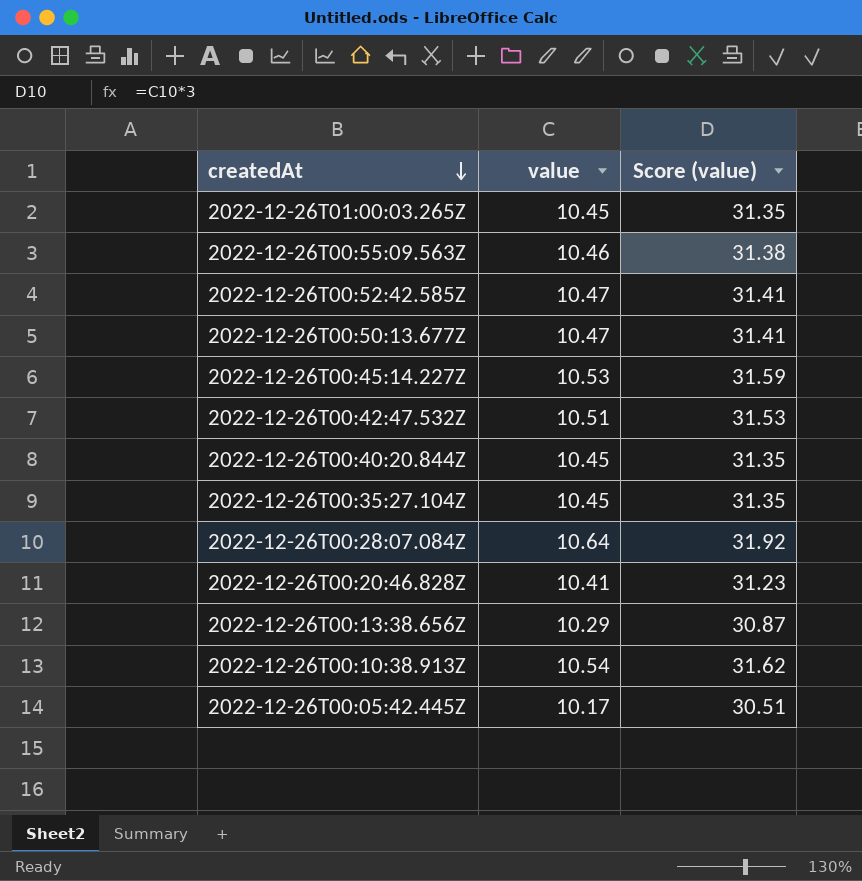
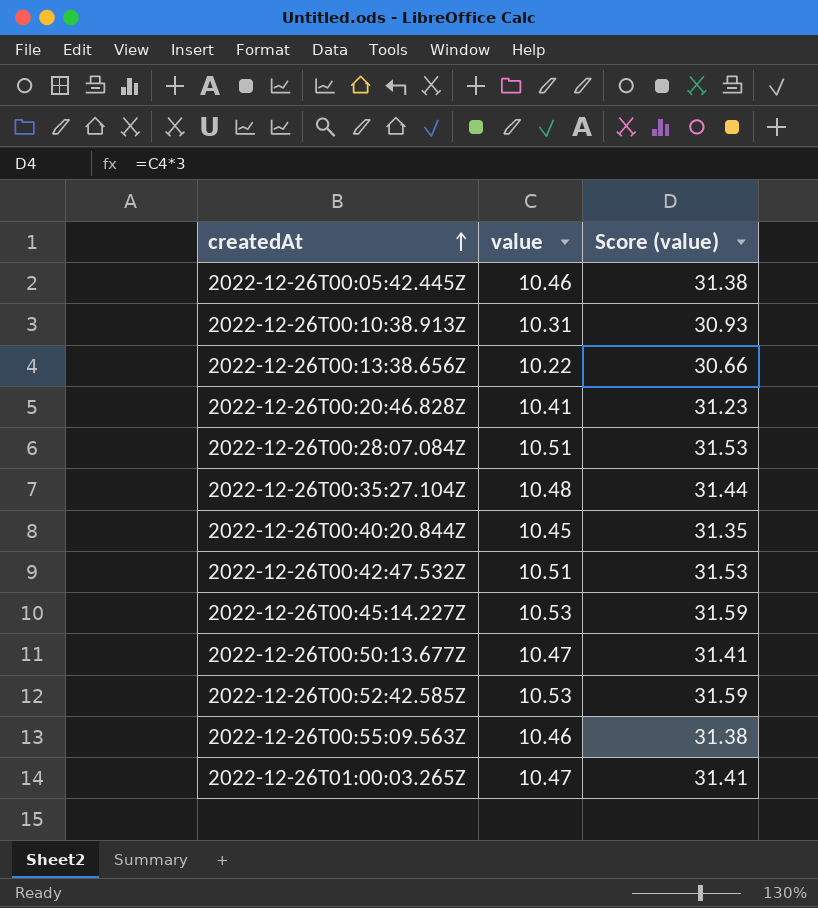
row order: createdAt descending -> createdAt ascending
2022-12-26T00:05:42.445Z | value: 10.17 -> 10.46
2022-12-26T00:05:42.445Z | Score (value): 30.51 -> 31.38
2022-12-26T00:10:38.913Z | value: 10.54 -> 10.31
2022-12-26T00:10:38.913Z | Score (value): 31.62 -> 30.93
2022-12-26T00:13:38.656Z | value: 10.29 -> 10.22
2022-12-26T00:13:38.656Z | Score (value): 30.87 -> 30.66
2022-12-26T00:28:07.084Z | value: 10.64 -> 10.51
2022-12-26T00:28:07.084Z | Score (value): 31.92 -> 31.53
2022-12-26T00:35:27.104Z | value: 10.45 -> 10.48
2022-12-26T00:35:27.104Z | Score (value): 31.35 -> 31.44
2022-12-26T00:52:42.585Z | value: 10.47 -> 10.53
2022-12-26T00:52:42.585Z | Score (value): 31.41 -> 31.59
2022-12-26T01:00:03.265Z | value: 10.45 -> 10.47
2022-12-26T01:00:03.265Z | Score (value): 31.35 -> 31.41

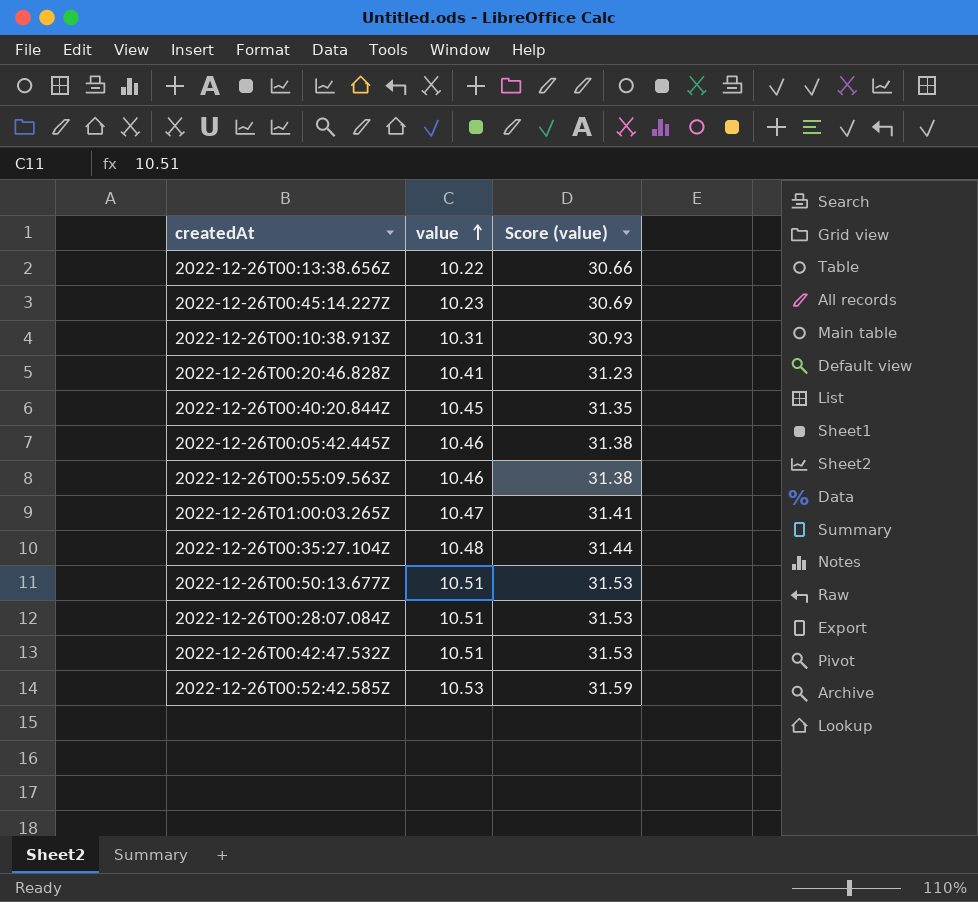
row order: createdAt ascending -> value ascending
2022-12-26T00:45:14.227Z | value: 10.53 -> 10.23
2022-12-26T00:45:14.227Z | Score (value): 31.59 -> 30.69
2022-12-26T00:50:13.677Z | value: 10.47 -> 10.51
2022-12-26T00:50:13.677Z | Score (value): 31.41 -> 31.53

